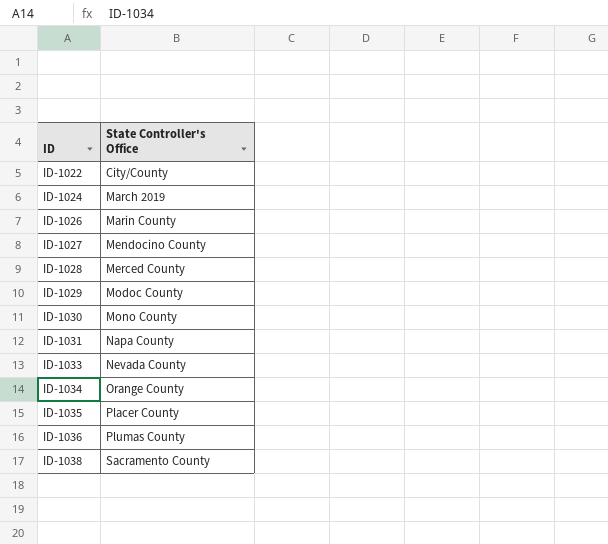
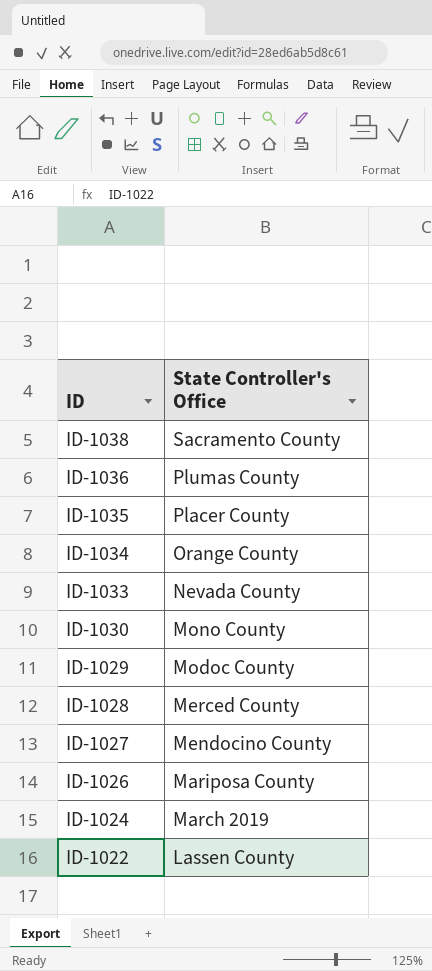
row order: ID ascending -> ID descending
row ID-1031: Napa County -> none
ID-1026 | State Controller's Office: Marin County -> Mariposa County
ID-1022 | State Controller's Office: City/County -> Lassen County

